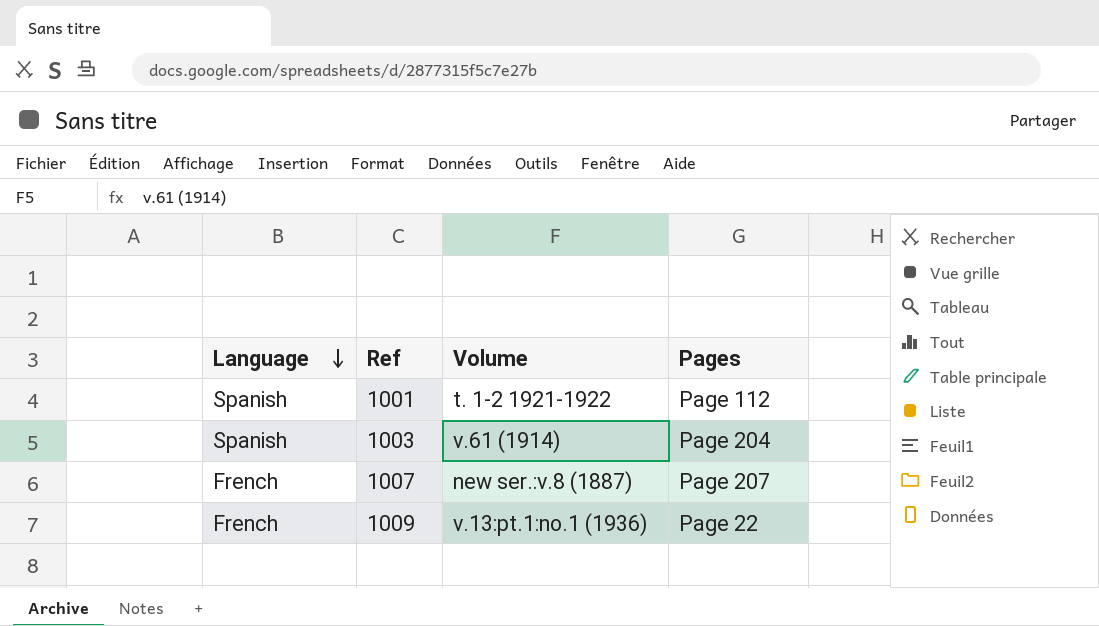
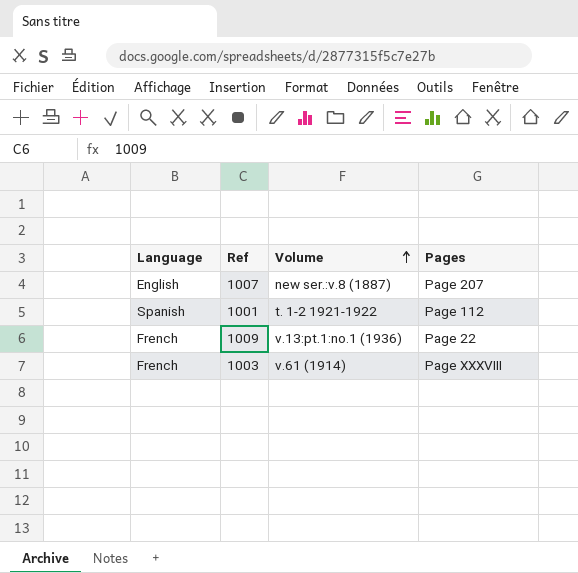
row order: Language descending -> Volume ascending
1007 | Language: French -> English
1003 | Language: Spanish -> French
1003 | Pages: Page 204 -> Page XXXVIII

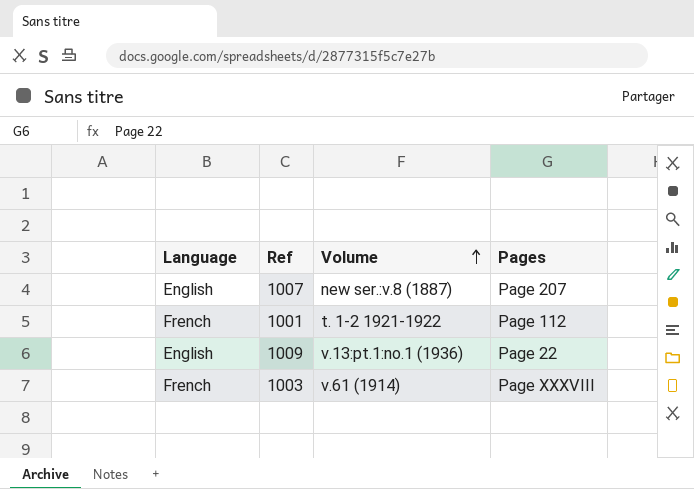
1001 | Language: Spanish -> French
1009 | Language: French -> English

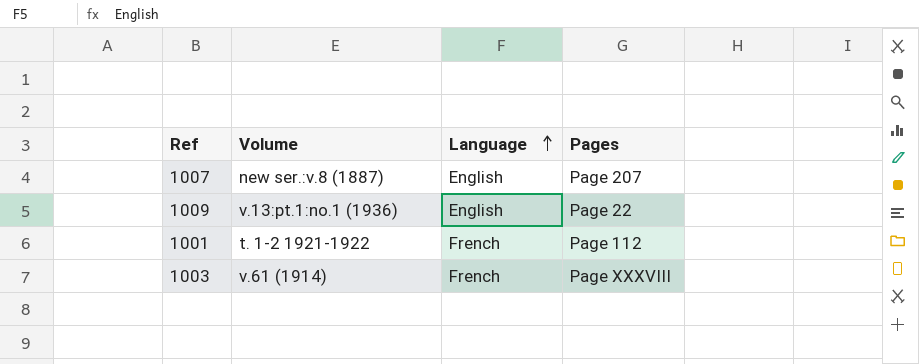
row order: Volume ascending -> Language ascending
column Language | position: 1 -> 3

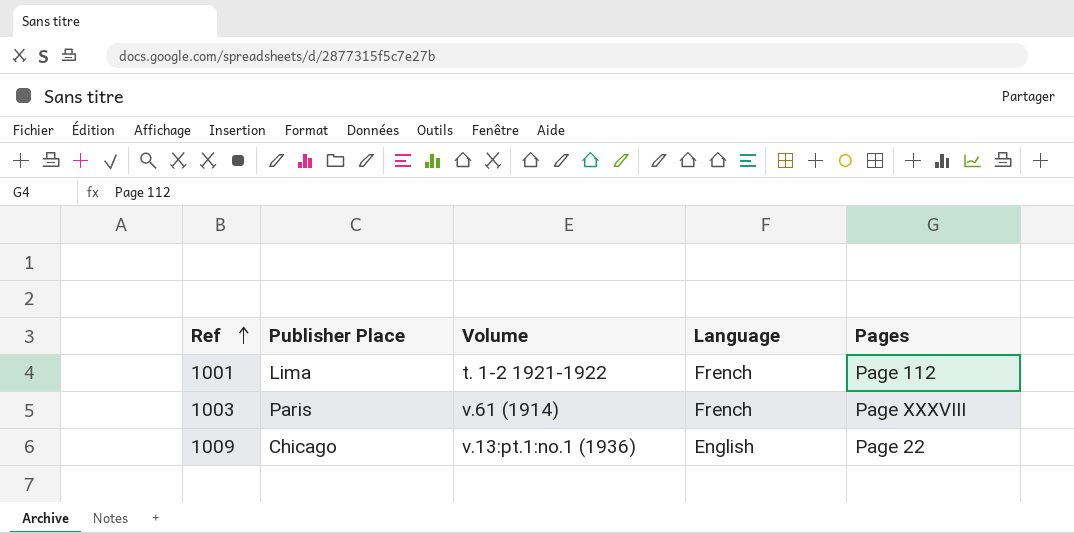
row order: Language ascending -> Ref ascending
column Publisher Place | position: none -> 2
row 1007: new ser.:v.8 (1887) | English | Page 207 -> none

